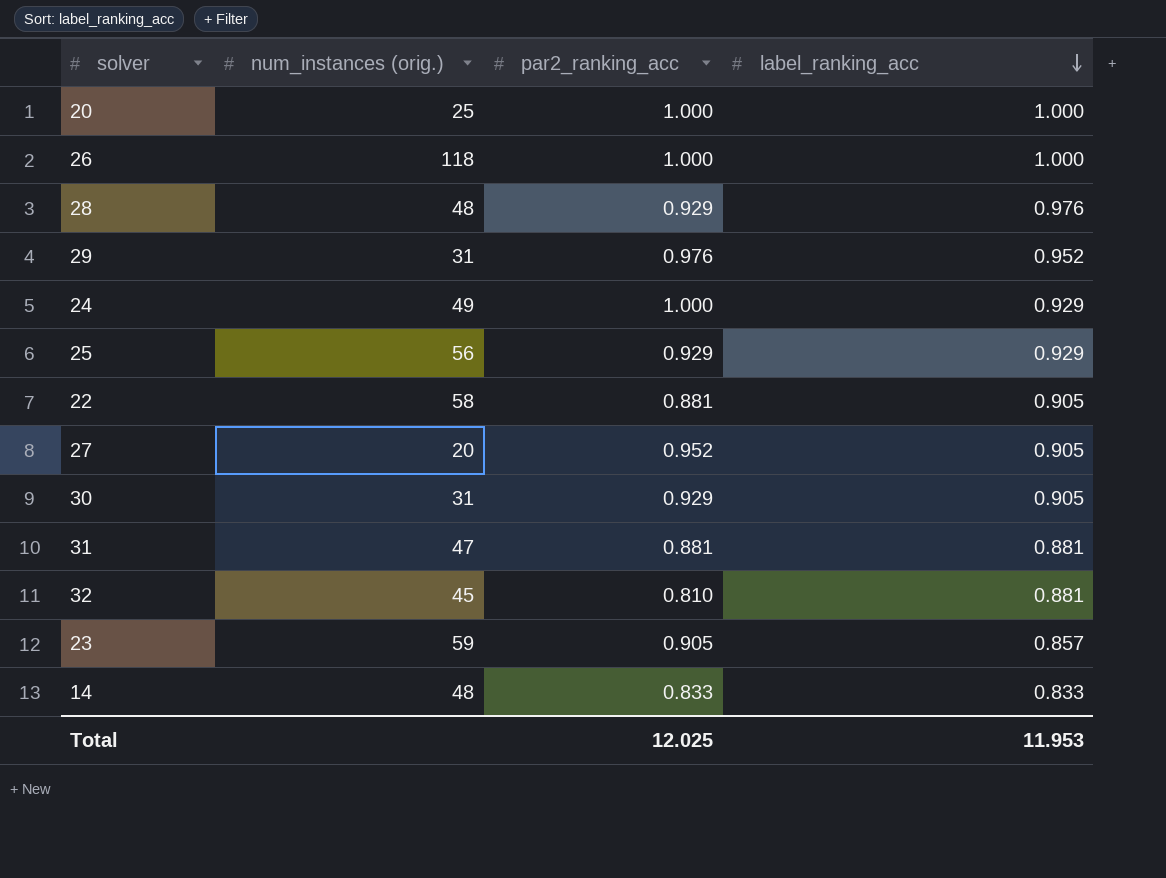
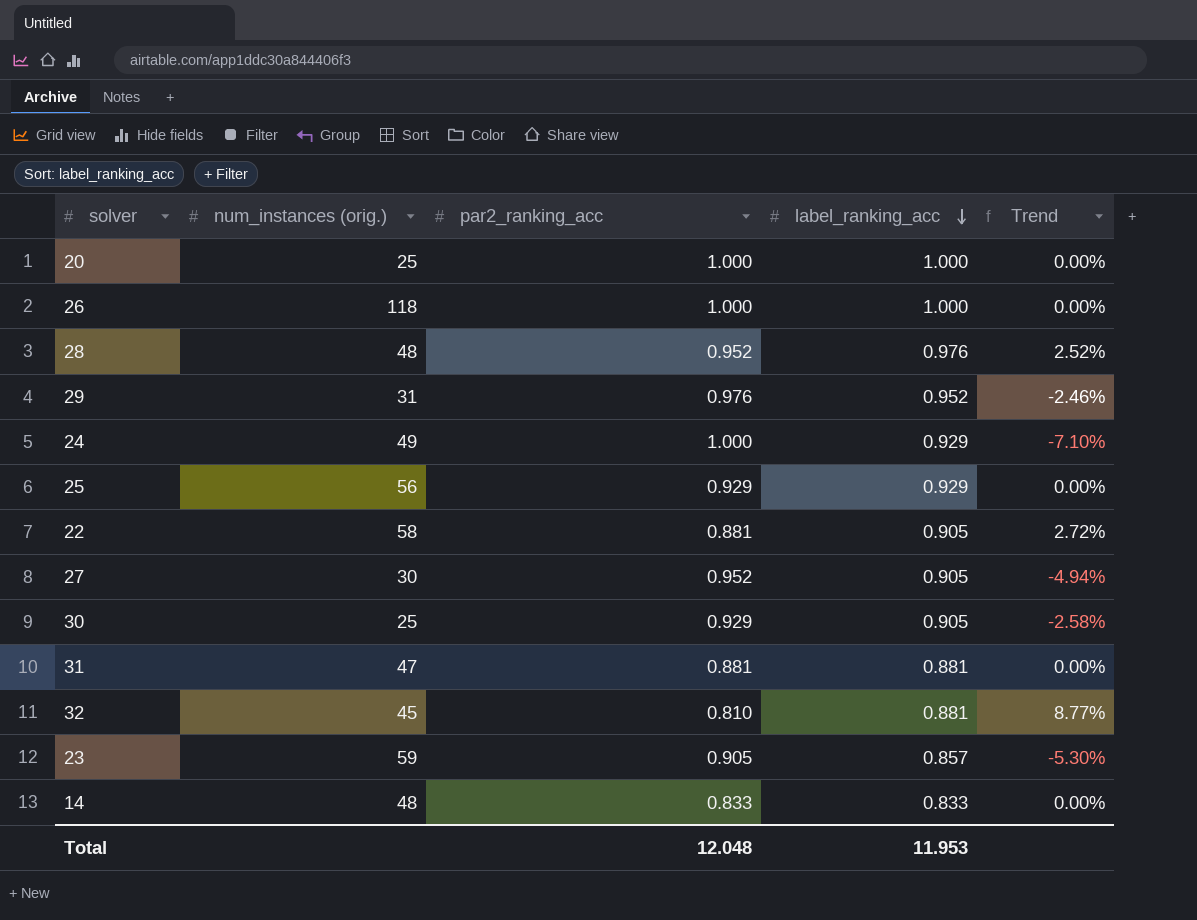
column Trend | formula: none -> ([label_ranking_acc] - [par2_ranking_acc]) / [par2_ranking_acc]
28 | par2_ranking_acc: 0.929 -> 0.952
27 | num_instances (orig.): 20 -> 30
30 | num_instances (orig.): 31 -> 25
Total | par2_ranking_acc: 12.025 -> 12.048

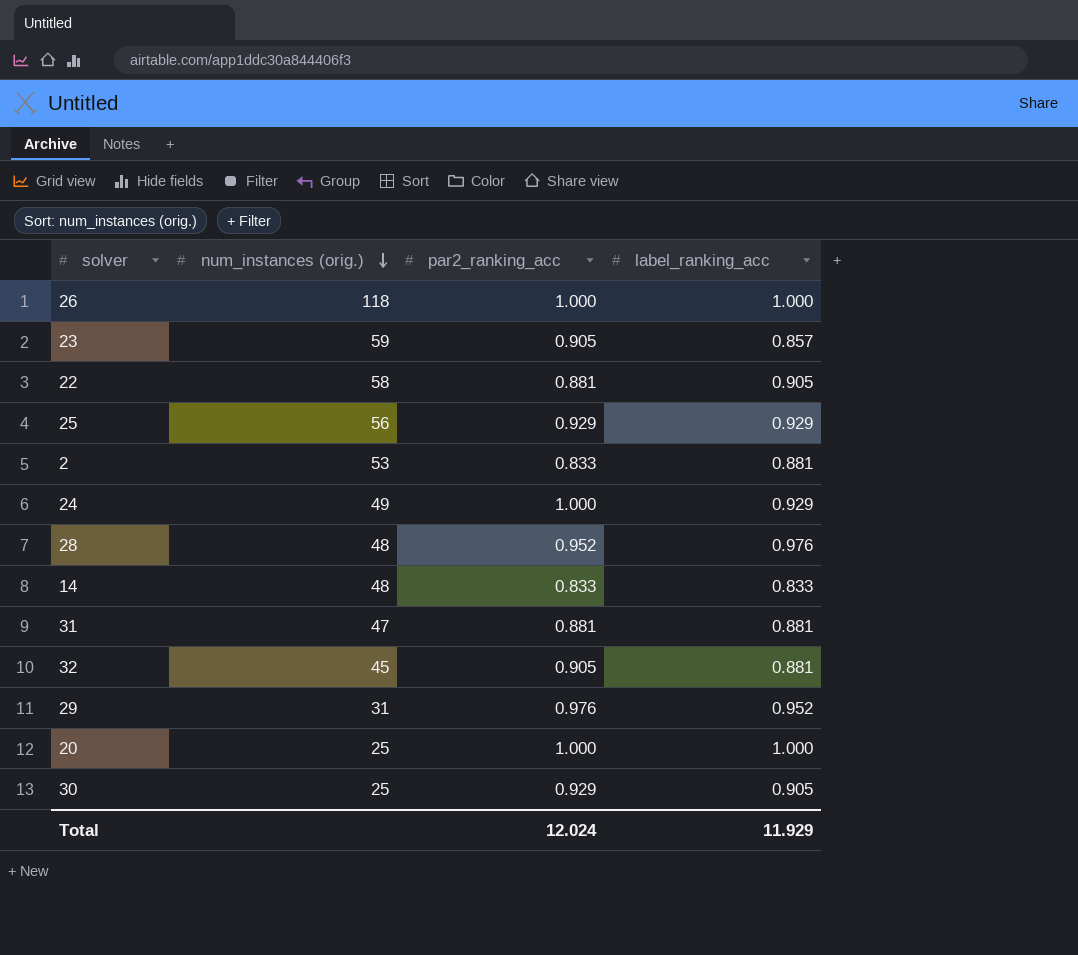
row order: label_ranking_acc descending -> num_instances (orig.) descending
column Trend | formula: ([label_ranking_acc] - [par2_ranking_acc]) / [par2_ranking_acc] -> none
row 27: 30 | 0.952 | 0.905 | -4.94% -> none
row 2: none -> 53 | 0.833 | 0.881
32 | par2_ranking_acc: 0.810 -> 0.905
Total | par2_ranking_acc: 12.048 -> 12.024
Total | label_ranking_acc: 11.953 -> 11.929

